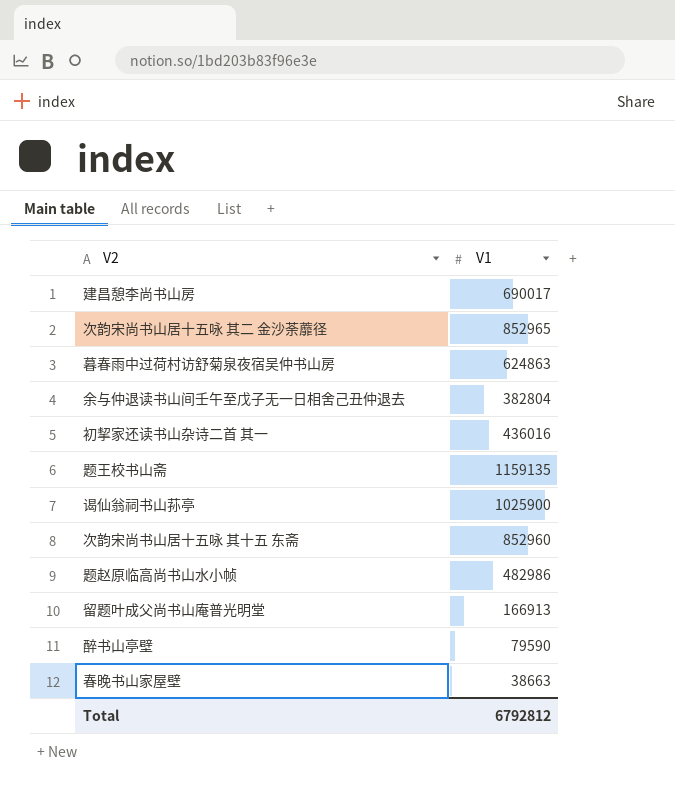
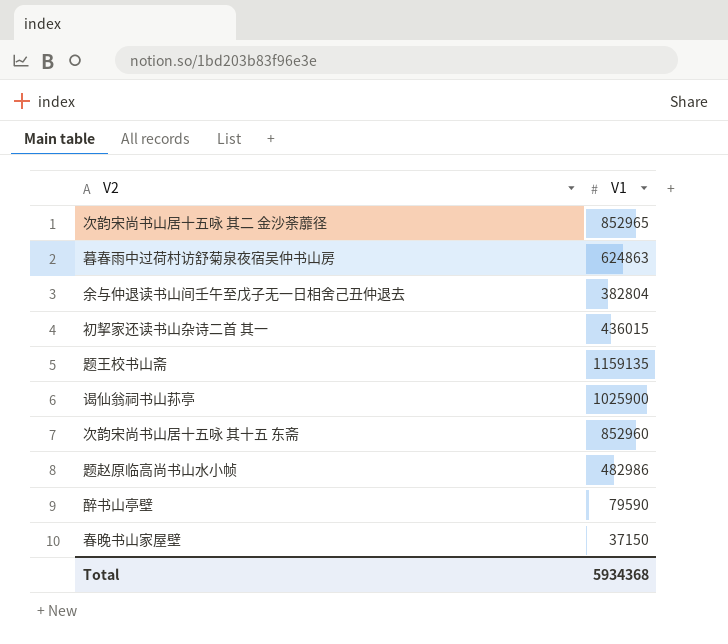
row 建昌憩李尚书山房: 690017 -> none
row 留题叶成父尚书山庵普光明堂: 166913 -> none
初挈家还读书山杂诗二首 其一 | V1: 436016 -> 436015
春晚书山家屋壁 | V1: 38663 -> 37150
Total | V1: 6792812 -> 5934368

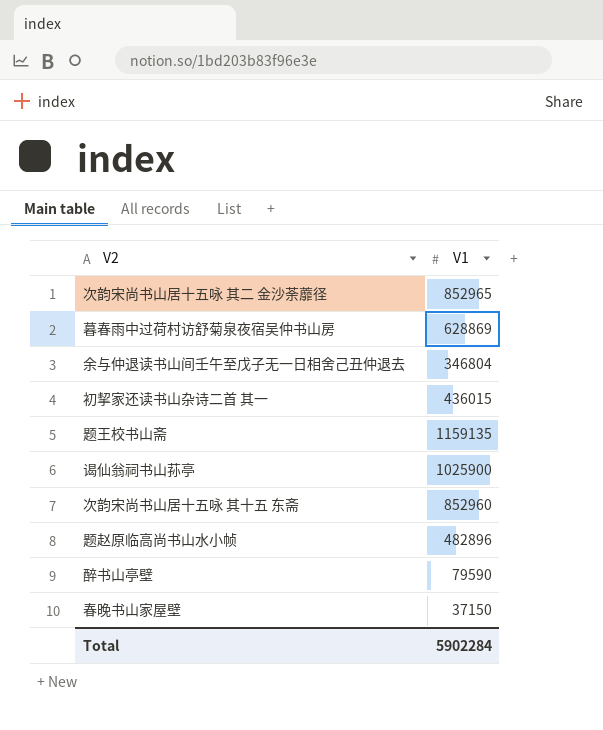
暮春雨中过荷村访舒菊泉夜宿吴仲书山房 | V1: 624863 -> 628869
余与仲退读书山间壬午至戊子无一日相舍己丑仲退去 | V1: 382804 -> 346804
题赵原临高尚书山水小帧 | V1: 482986 -> 482896
Total | V1: 5934368 -> 5902284

